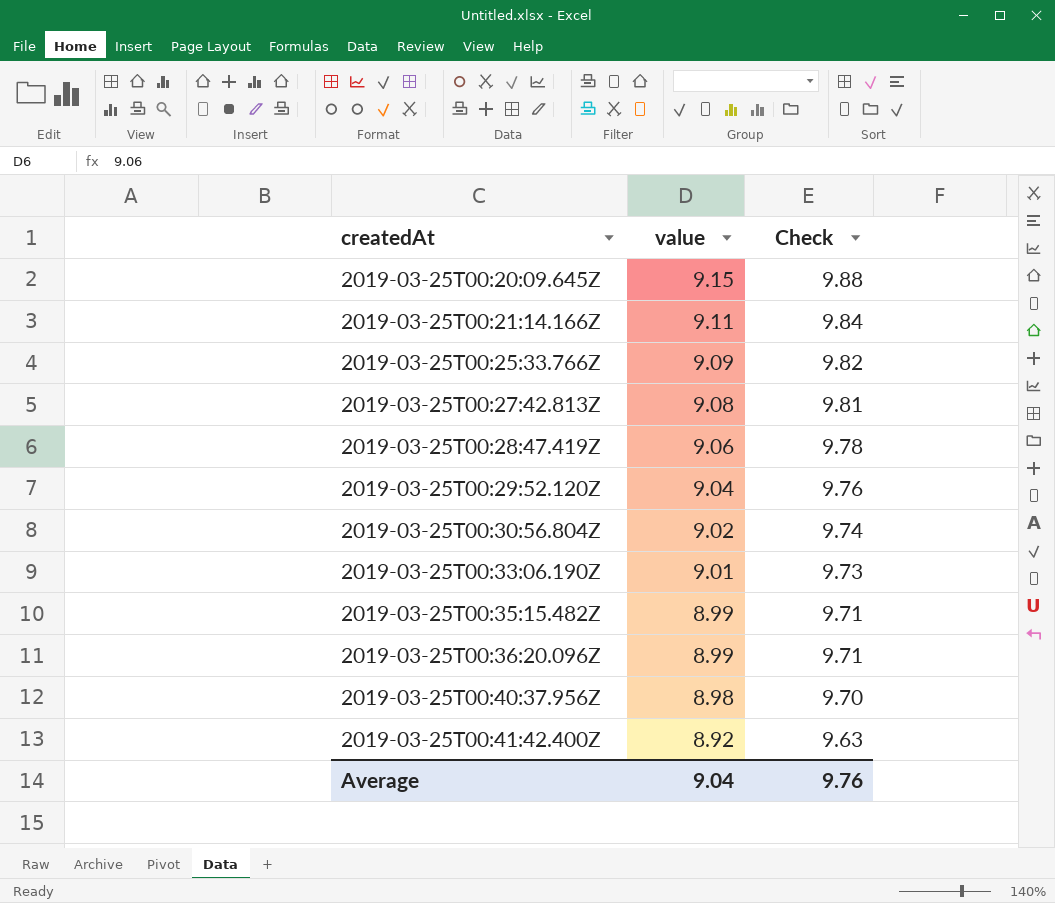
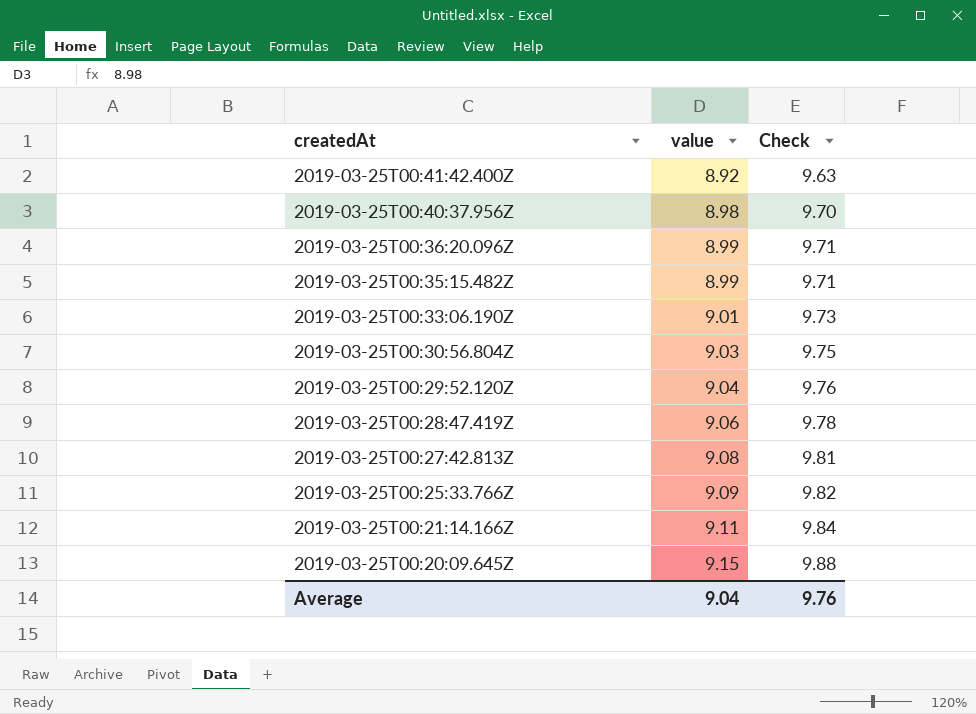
row order: createdAt ascending -> createdAt descending
2019-03-25T00:30:56.804Z | value: 9.02 -> 9.03
2019-03-25T00:30:56.804Z | Check: 9.74 -> 9.75

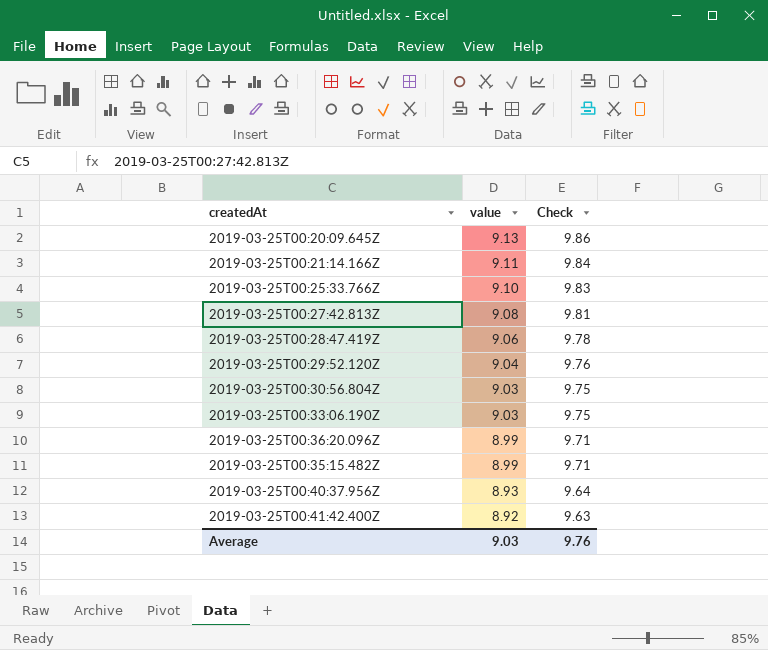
row order: createdAt descending -> value descending
2019-03-25T00:20:09.645Z | value: 9.15 -> 9.13
2019-03-25T00:20:09.645Z | Check: 9.88 -> 9.86
2019-03-25T00:25:33.766Z | value: 9.09 -> 9.10
2019-03-25T00:25:33.766Z | Check: 9.82 -> 9.83
2019-03-25T00:33:06.190Z | value: 9.01 -> 9.03
2019-03-25T00:33:06.190Z | Check: 9.73 -> 9.75
2019-03-25T00:40:37.956Z | value: 8.98 -> 8.93
2019-03-25T00:40:37.956Z | Check: 9.70 -> 9.64
Average | value: 9.04 -> 9.03

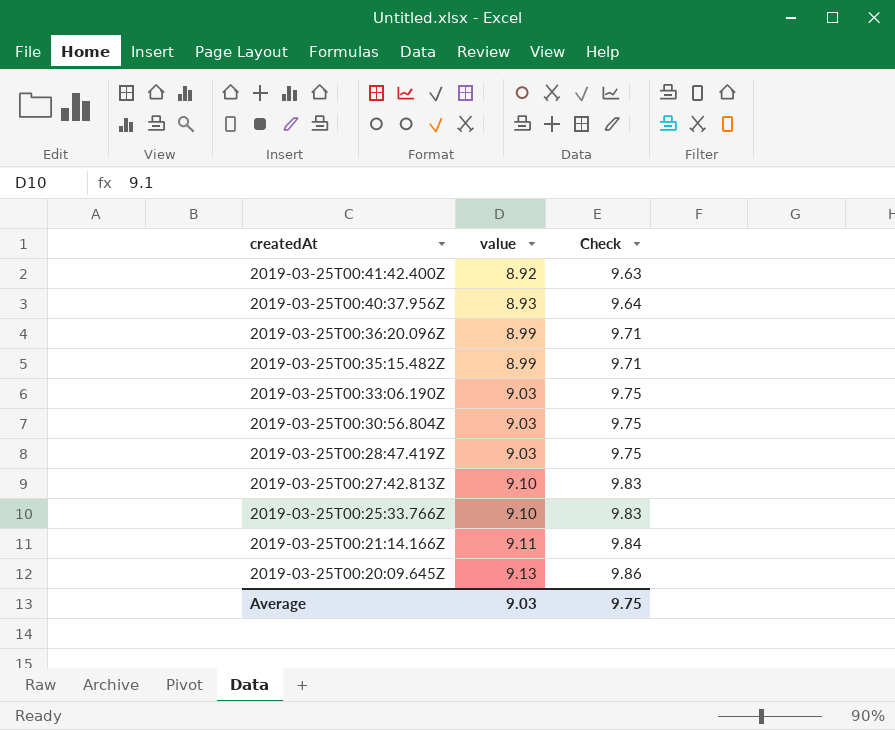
row order: value descending -> createdAt descending
row 2019-03-25T00:29:52.120Z: 9.04 | 9.76 -> none
2019-03-25T00:28:47.419Z | value: 9.06 -> 9.03
2019-03-25T00:28:47.419Z | Check: 9.78 -> 9.75
2019-03-25T00:27:42.813Z | value: 9.08 -> 9.10
2019-03-25T00:27:42.813Z | Check: 9.81 -> 9.83
Average | Check: 9.76 -> 9.75

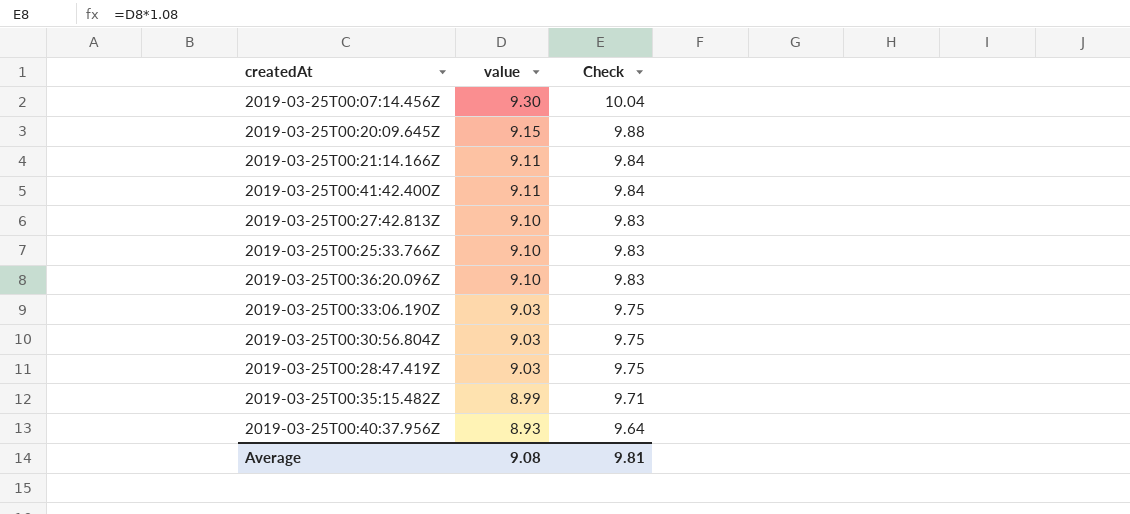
row order: createdAt descending -> value descending
row 2019-03-25T00:07:14.456Z: none -> 9.30 | 10.04
2019-03-25T00:20:09.645Z | value: 9.13 -> 9.15
2019-03-25T00:20:09.645Z | Check: 9.86 -> 9.88
2019-03-25T00:41:42.400Z | value: 8.92 -> 9.11
2019-03-25T00:41:42.400Z | Check: 9.63 -> 9.84
2019-03-25T00:36:20.096Z | value: 8.99 -> 9.10
2019-03-25T00:36:20.096Z | Check: 9.71 -> 9.83
Average | value: 9.03 -> 9.08
Average | Check: 9.75 -> 9.81

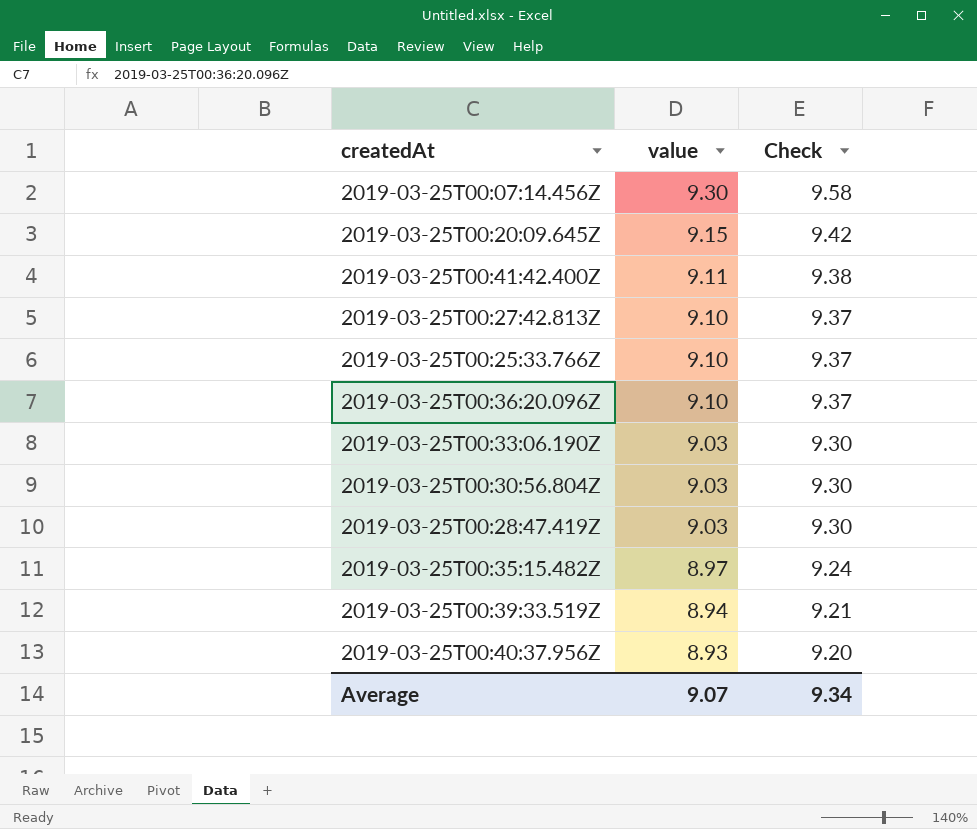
column Check | formula: [value] * 1.08 -> [value] * 1.03
row 2019-03-25T00:21:14.166Z: 9.11 | 9.84 -> none
2019-03-25T00:35:15.482Z | value: 8.99 -> 8.97
row 2019-03-25T00:39:33.519Z: none -> 8.94 | 9.21
Average | value: 9.08 -> 9.07
Average | Check: 9.81 -> 9.34

